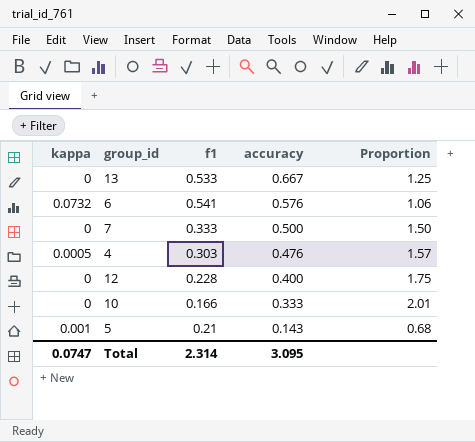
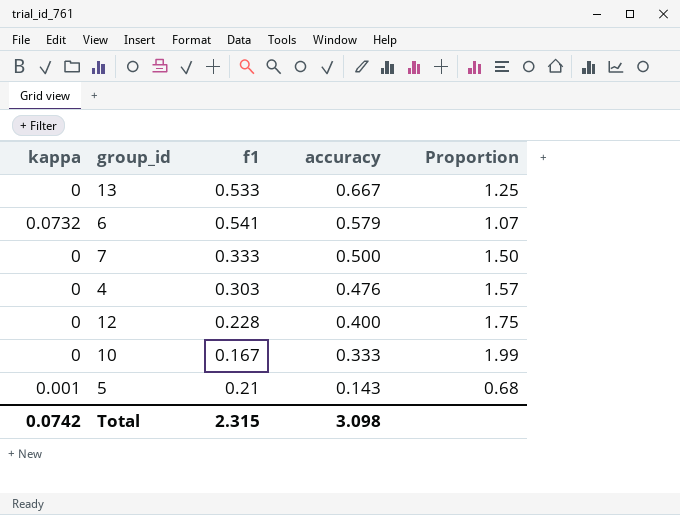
6 | accuracy: 0.576 -> 0.579
6 | Proportion: 1.06 -> 1.07
4 | kappa: 0.0005 -> 0
10 | f1: 0.166 -> 0.167
10 | Proportion: 2.01 -> 1.99
Total | kappa: 0.0747 -> 0.0742
Total | f1: 2.314 -> 2.315
Total | accuracy: 3.095 -> 3.098

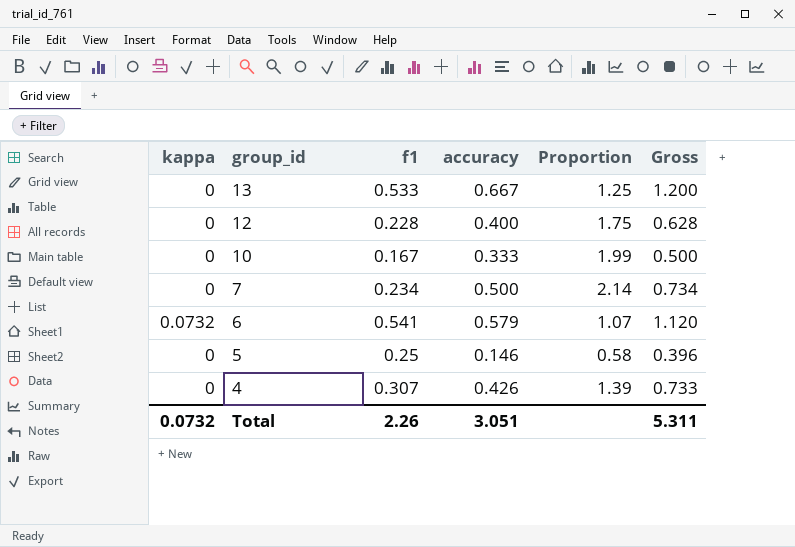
row order: accuracy descending -> group_id descending
column Gross | formula: none -> [f1] + [accuracy]
7 | f1: 0.333 -> 0.234
7 | Proportion: 1.50 -> 2.14
5 | kappa: 0.001 -> 0
5 | f1: 0.21 -> 0.25
5 | accuracy: 0.143 -> 0.146
5 | Proportion: 0.68 -> 0.58
4 | f1: 0.303 -> 0.307
4 | accuracy: 0.476 -> 0.426
4 | Proportion: 1.57 -> 1.39
Total | kappa: 0.0742 -> 0.0732
Total | f1: 2.315 -> 2.26
Total | accuracy: 3.098 -> 3.051

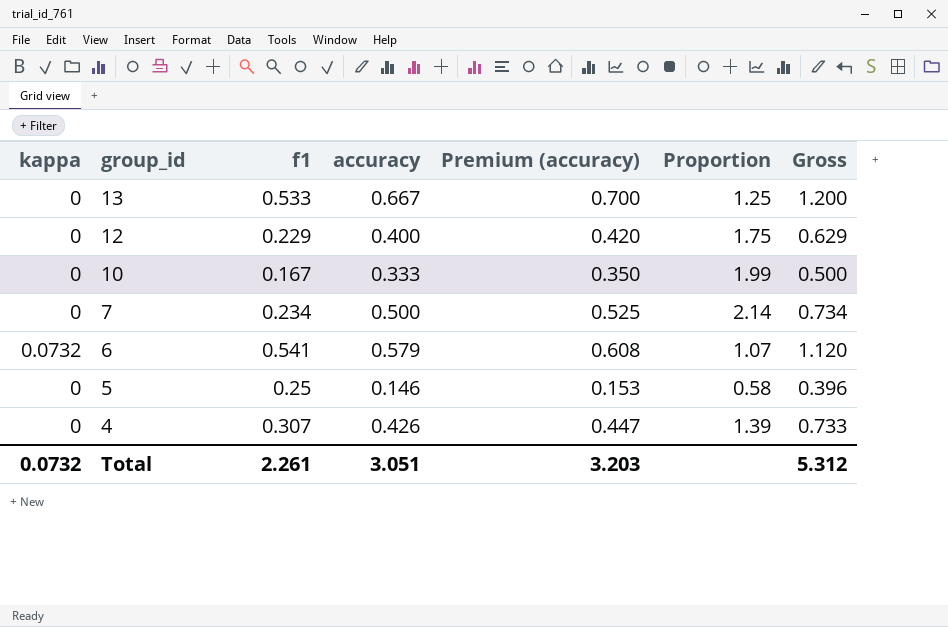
column Premium (accuracy) | formula: none -> [accuracy] * 1.05
12 | f1: 0.228 -> 0.229
12 | Gross: 0.628 -> 0.629
Total | f1: 2.26 -> 2.261
Total | Gross: 5.311 -> 5.312

